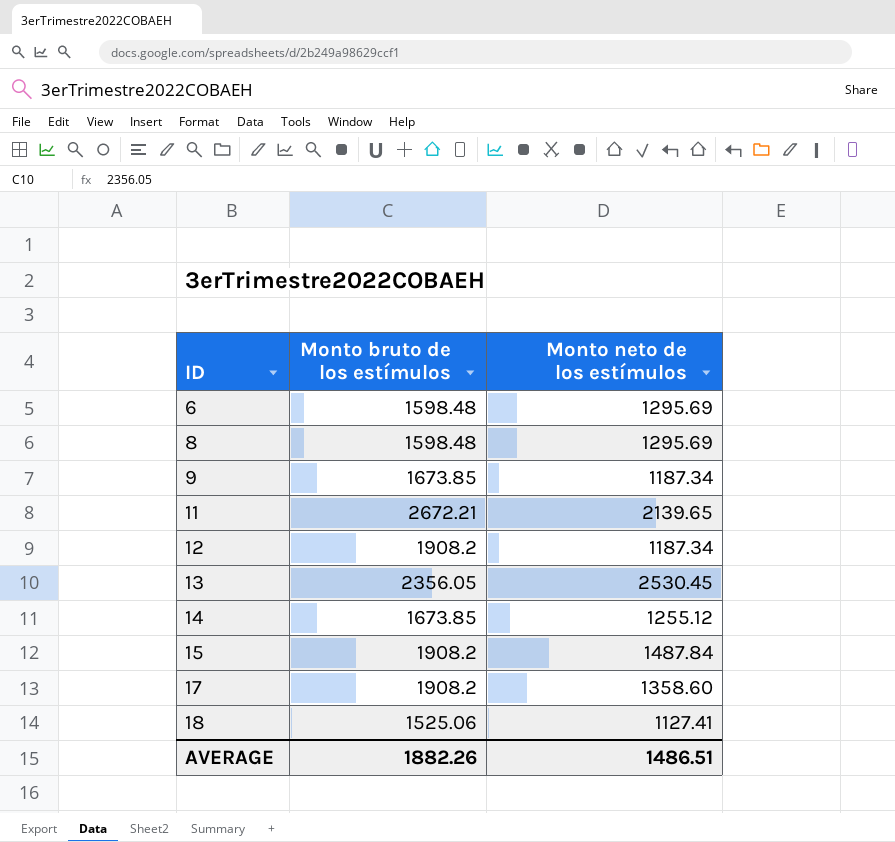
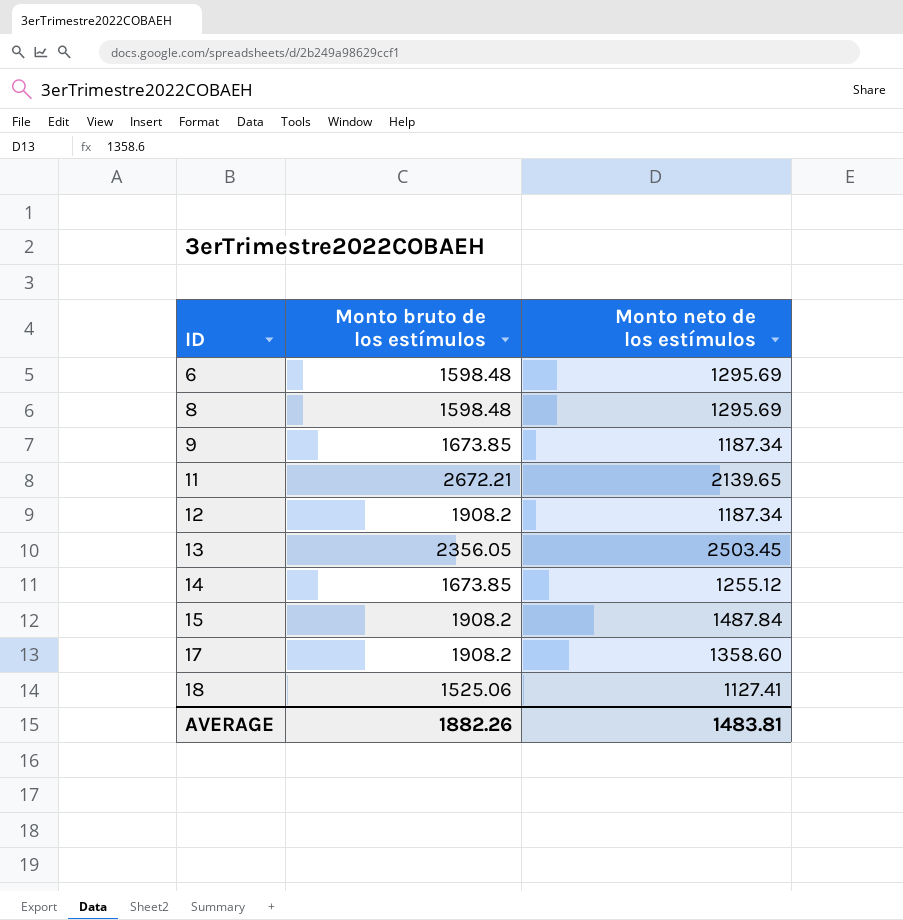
13 | Monto neto de los estímulos: 2530.45 -> 2503.45
AVERAGE | Monto neto de los estímulos: 1486.51 -> 1483.81

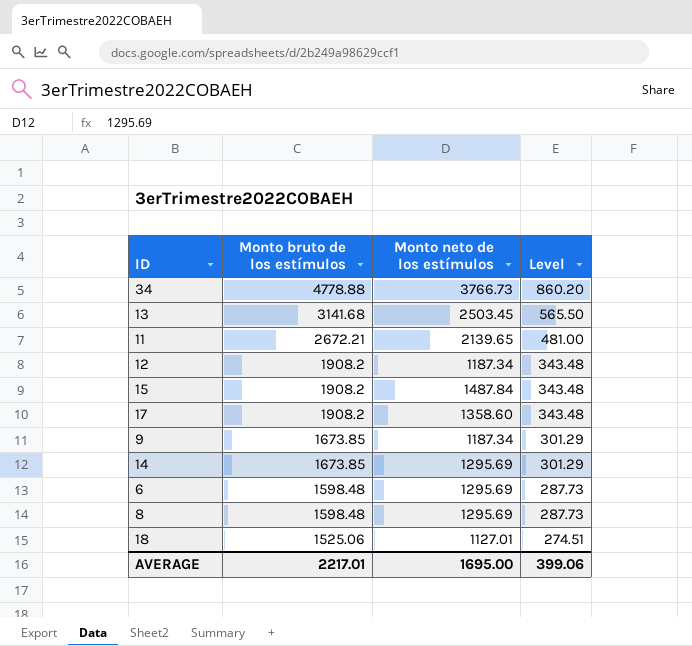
row order: ID ascending -> Monto bruto de los estímulos descending
column Level | formula: none -> [Monto bruto de los estímulos] * 0.18
row 34: none -> 4778.88 | 3766.73 | 860.20
13 | Monto bruto de los estímulos: 2356.05 -> 3141.68
14 | Monto neto de los estímulos: 1255.12 -> 1295.69
18 | Monto neto de los estímulos: 1127.41 -> 1127.01
AVERAGE | Monto bruto de los estímulos: 1882.26 -> 2217.01
AVERAGE | Monto neto de los estímulos: 1483.81 -> 1695.00

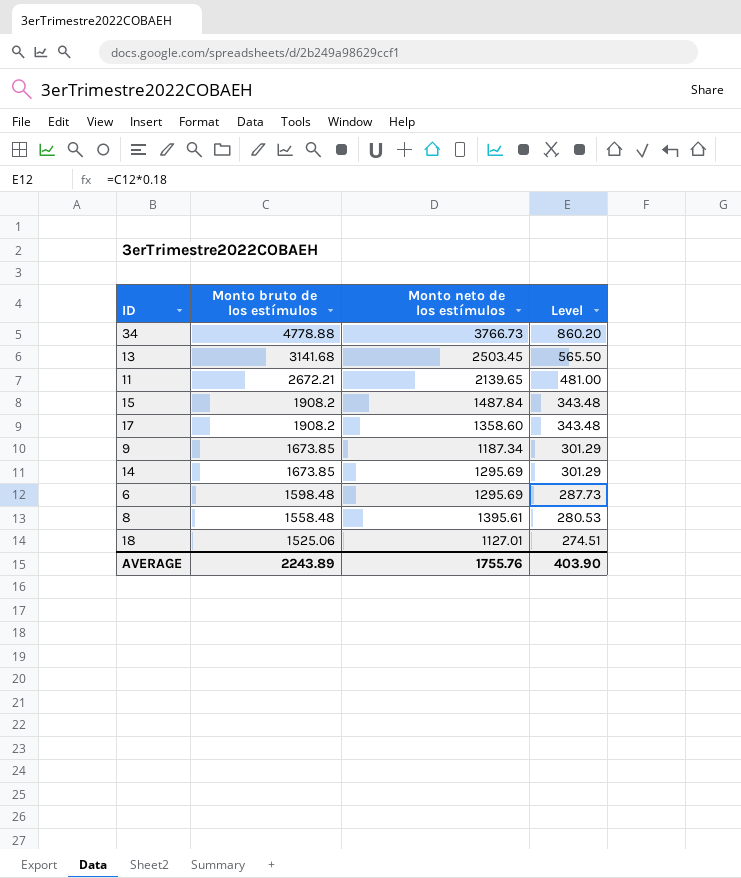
row 12: 1908.2 | 1187.34 | 343.48 -> none
8 | Monto bruto de los estímulos: 1598.48 -> 1558.48
8 | Monto neto de los estímulos: 1295.69 -> 1395.61
8 | Level: 287.73 -> 280.53
AVERAGE | Monto bruto de los estímulos: 2217.01 -> 2243.89
AVERAGE | Monto neto de los estímulos: 1695.00 -> 1755.76
AVERAGE | Level: 399.06 -> 403.90

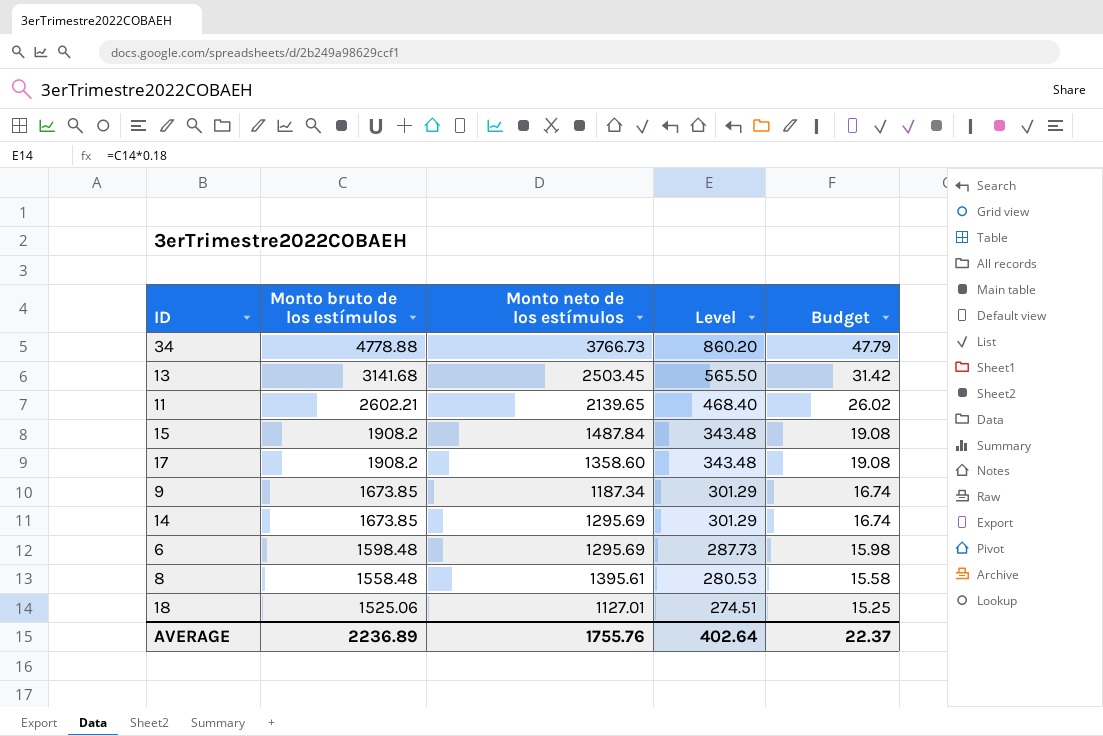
column Budget | formula: none -> [Monto bruto de los estímulos] * 0.01
11 | Monto bruto de los estímulos: 2672.21 -> 2602.21
11 | Level: 481.00 -> 468.40
AVERAGE | Monto bruto de los estímulos: 2243.89 -> 2236.89
AVERAGE | Level: 403.90 -> 402.64

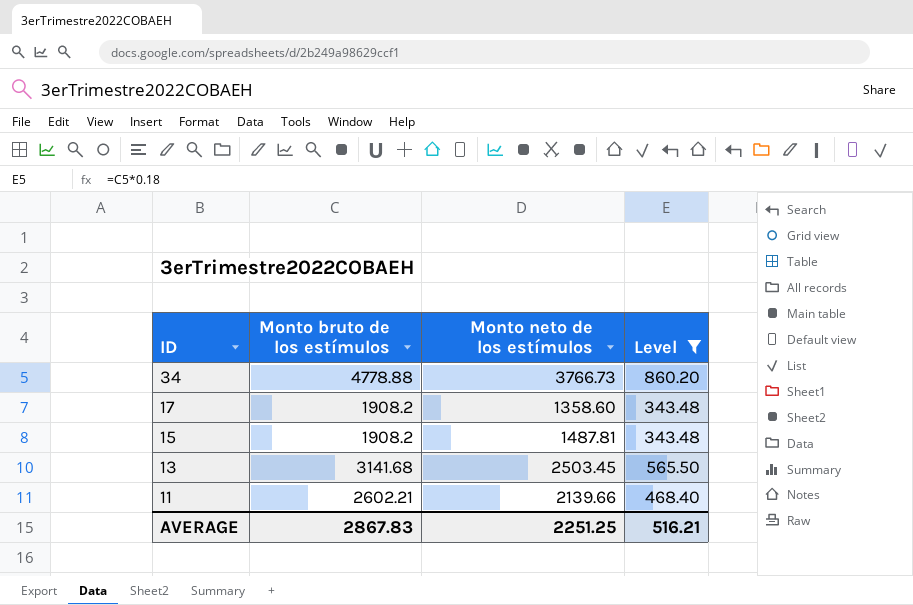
filter: none -> Level >= 343.48
row order: Monto bruto de los estímulos descending -> ID descending
column Budget | formula: [Monto bruto de los estímulos] * 0.01 -> none
15 | Monto neto de los estímulos: 1487.84 -> 1487.81
11 | Monto neto de los estímulos: 2139.65 -> 2139.66
AVERAGE | Monto bruto de los estímulos: 2236.89 -> 2867.83
AVERAGE | Monto neto de los estímulos: 1755.76 -> 2251.25
AVERAGE | Level: 402.64 -> 516.21

